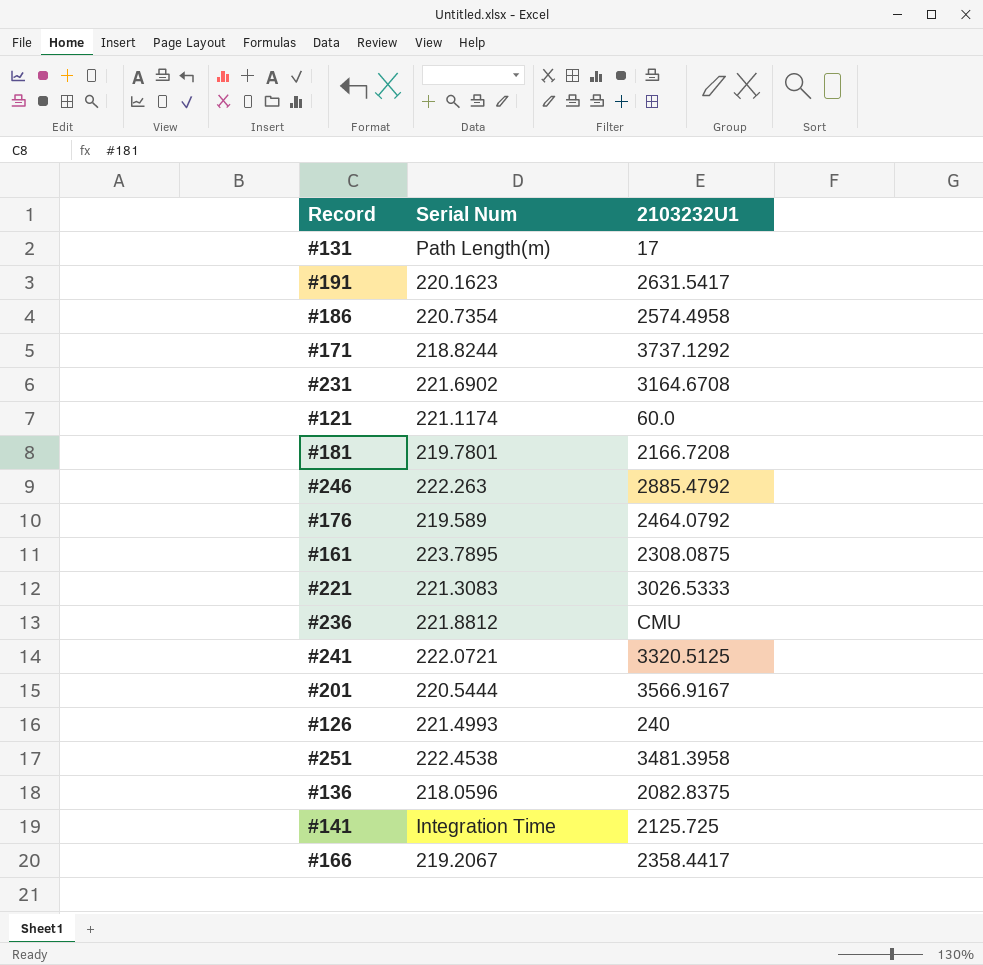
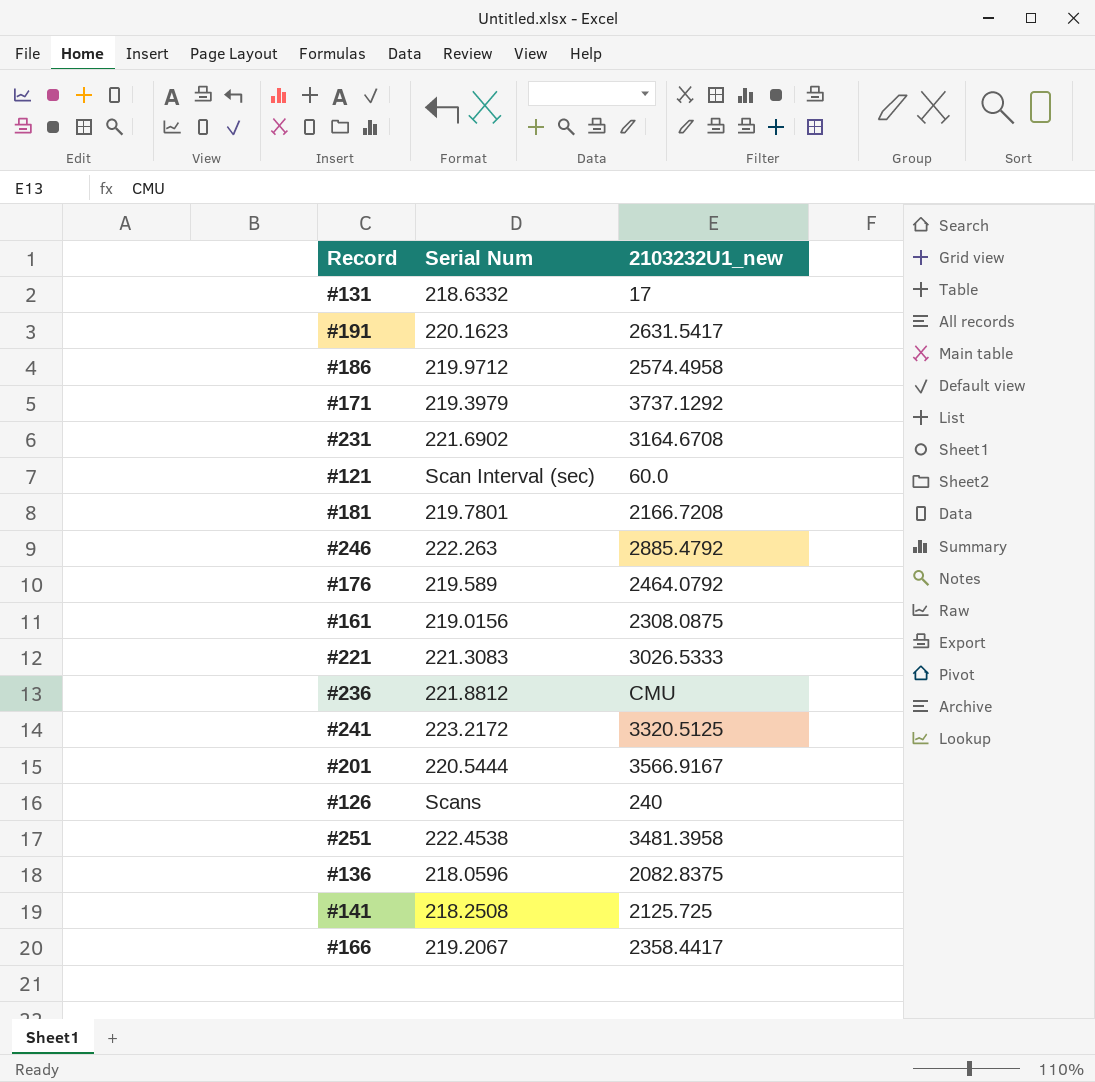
column name: 2103232U1 -> 2103232U1_new
#131 | Serial Num: Path Length(m) -> 218.6332
#186 | Serial Num: 220.7354 -> 219.9712
#171 | Serial Num: 218.8244 -> 219.3979
#121 | Serial Num: 221.1174 -> Scan Interval (sec)
#161 | Serial Num: 223.7895 -> 219.0156
#241 | Serial Num: 222.0721 -> 223.2172
#126 | Serial Num: 221.4993 -> Scans
#141 | Serial Num: Integration Time -> 218.2508

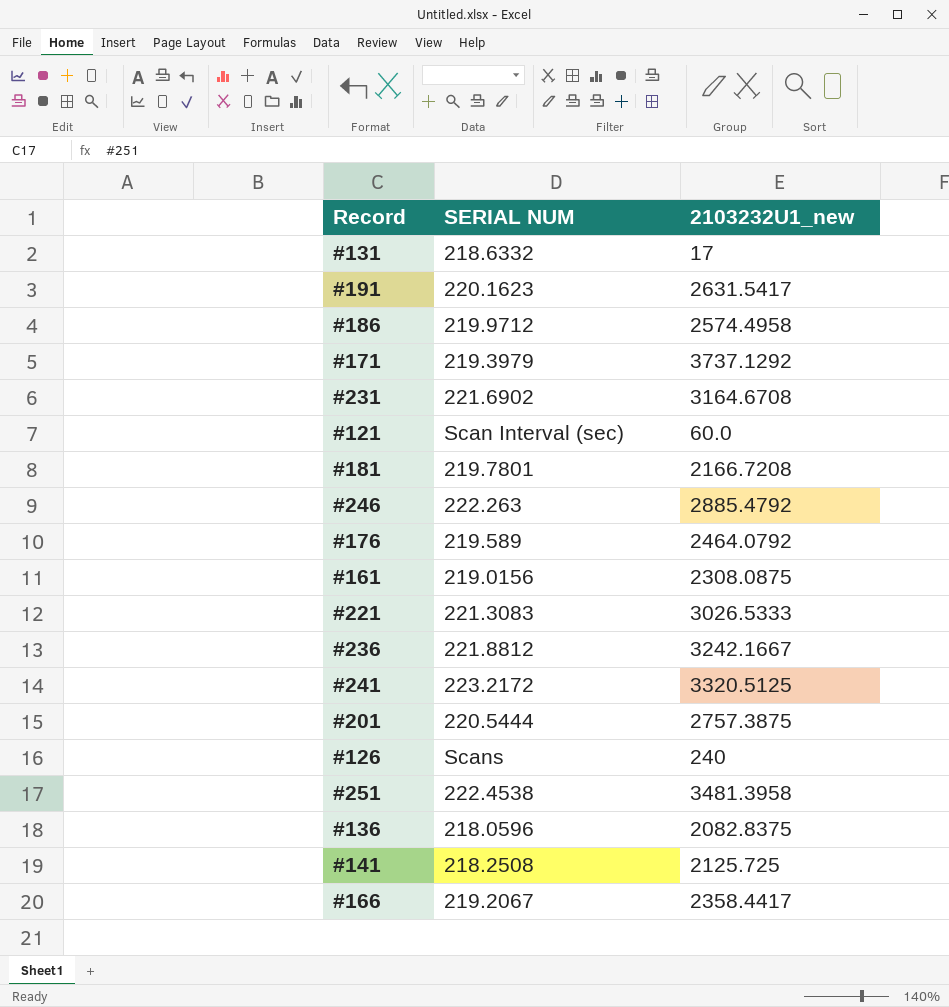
column name: Serial Num -> SERIAL NUM
#236 | 2103232U1_new: CMU -> 3242.1667
#201 | 2103232U1_new: 3566.9167 -> 2757.3875

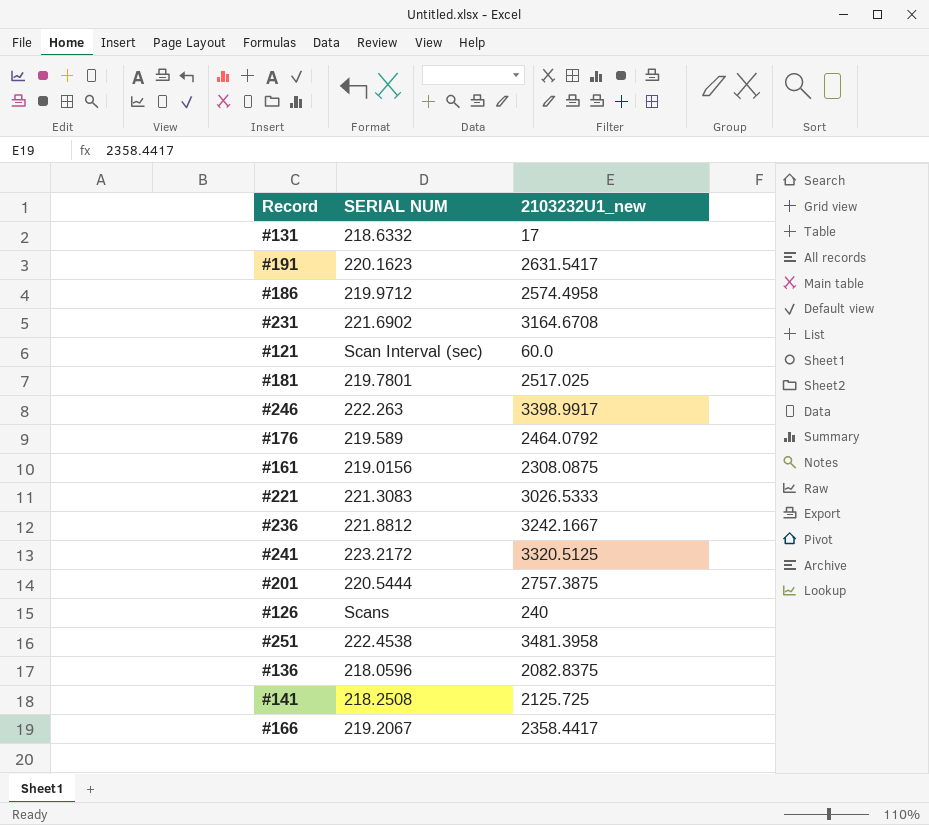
row #171: 219.3979 | 3737.1292 -> none
#181 | 2103232U1_new: 2166.7208 -> 2517.025
#246 | 2103232U1_new: 2885.4792 -> 3398.9917

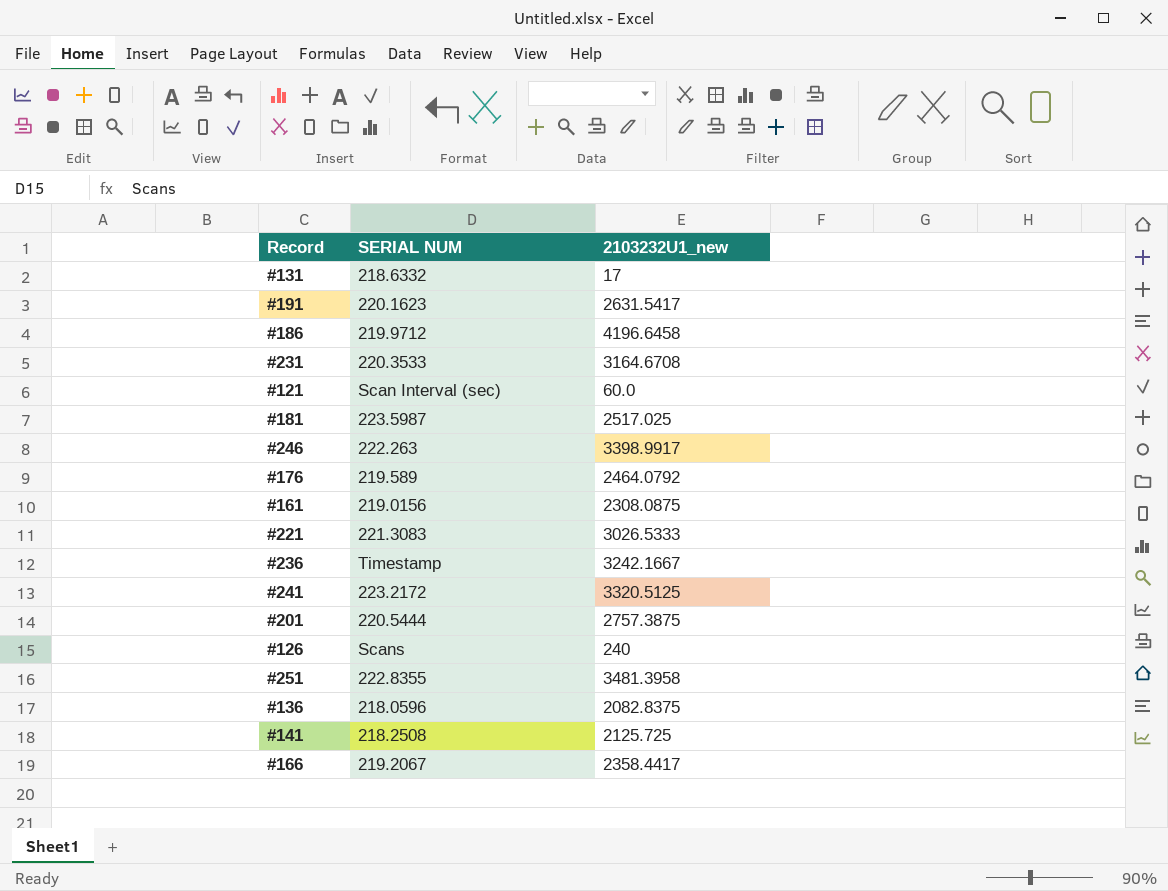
#186 | 2103232U1_new: 2574.4958 -> 4196.6458
#231 | SERIAL NUM: 221.6902 -> 220.3533
#181 | SERIAL NUM: 219.7801 -> 223.5987
#236 | SERIAL NUM: 221.8812 -> Timestamp
#251 | SERIAL NUM: 222.4538 -> 222.8355

